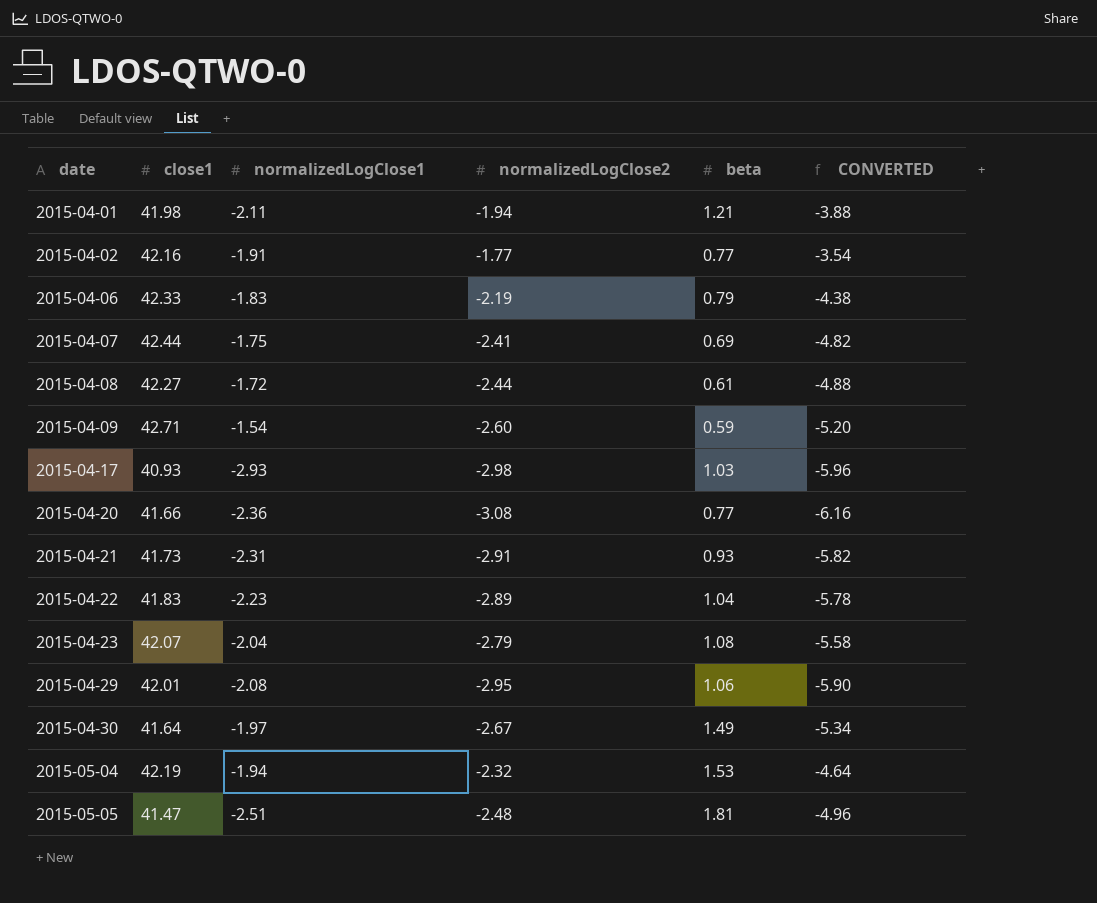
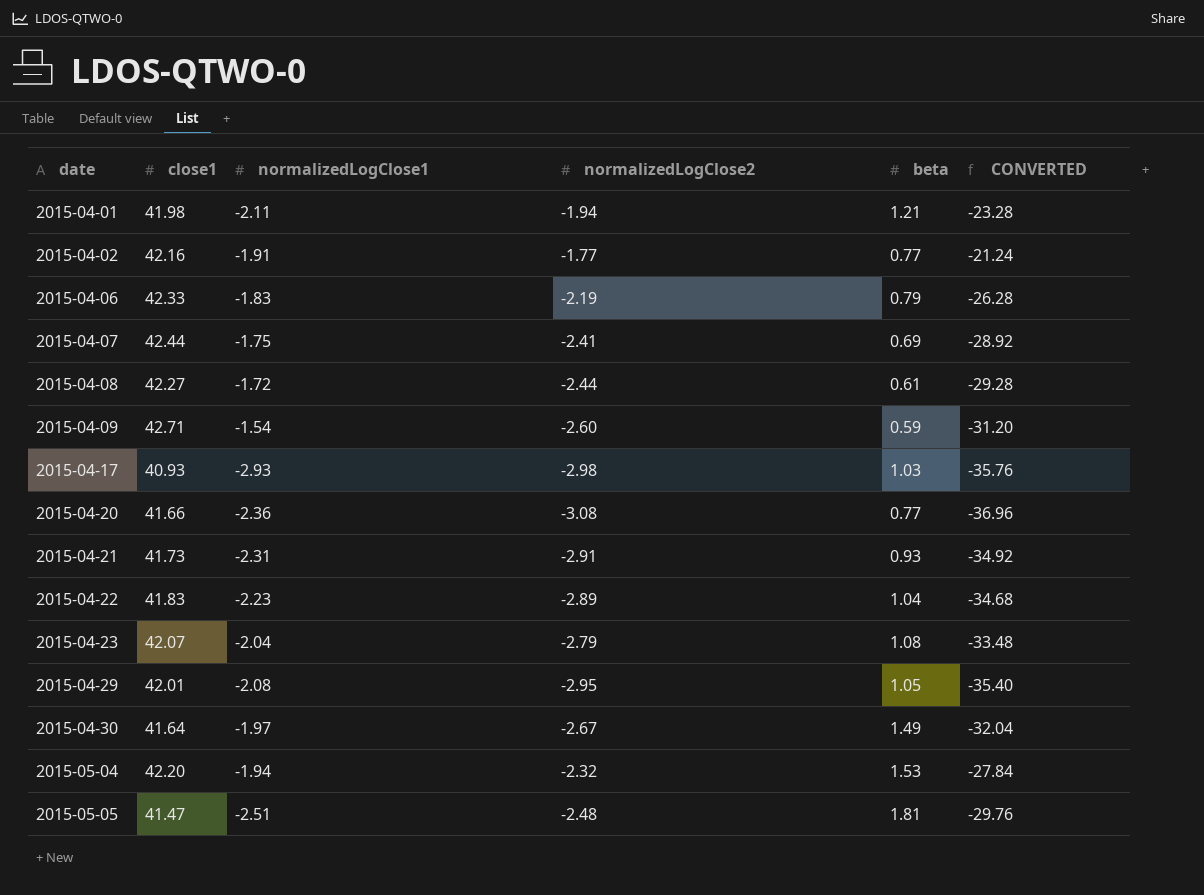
column CONVERTED | formula: [normalizedLogClose2] * 2 -> [normalizedLogClose2] * 12
2015-04-29 | beta: 1.06 -> 1.05
2015-05-04 | close1: 42.19 -> 42.20

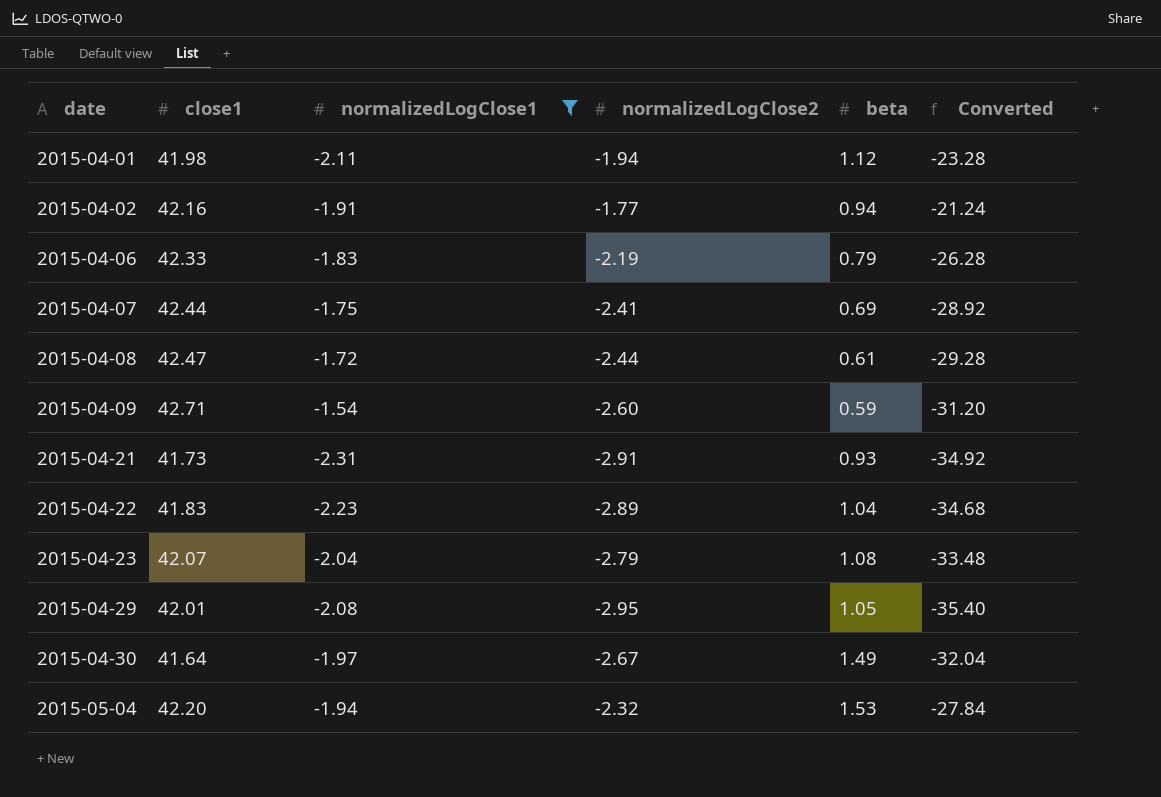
filter: none -> normalizedLogClose1 >= -2.31
column name: CONVERTED -> Converted
2015-04-01 | beta: 1.21 -> 1.12
2015-04-02 | beta: 0.77 -> 0.94
2015-04-08 | close1: 42.27 -> 42.47

